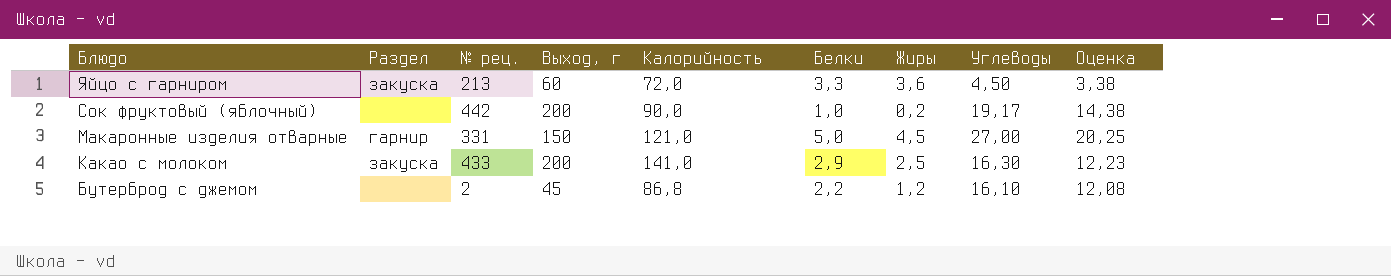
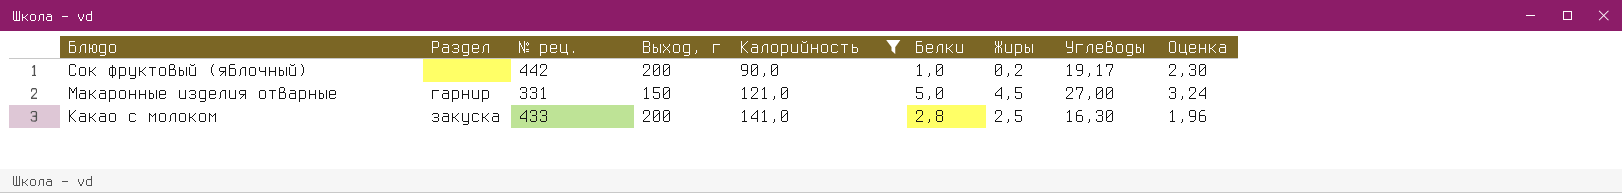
filter: none -> Калорийность >= 90,0
column Оценка | formula: [Углеводы] * 0,75 -> [Углеводы] * 0,12
Какао с молоком | Белки: 2,9 -> 2,8

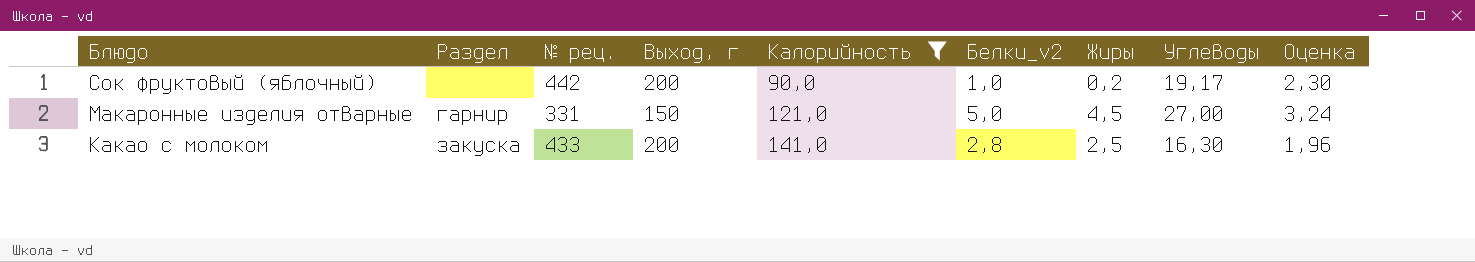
column name: Белки -> Белки_v2

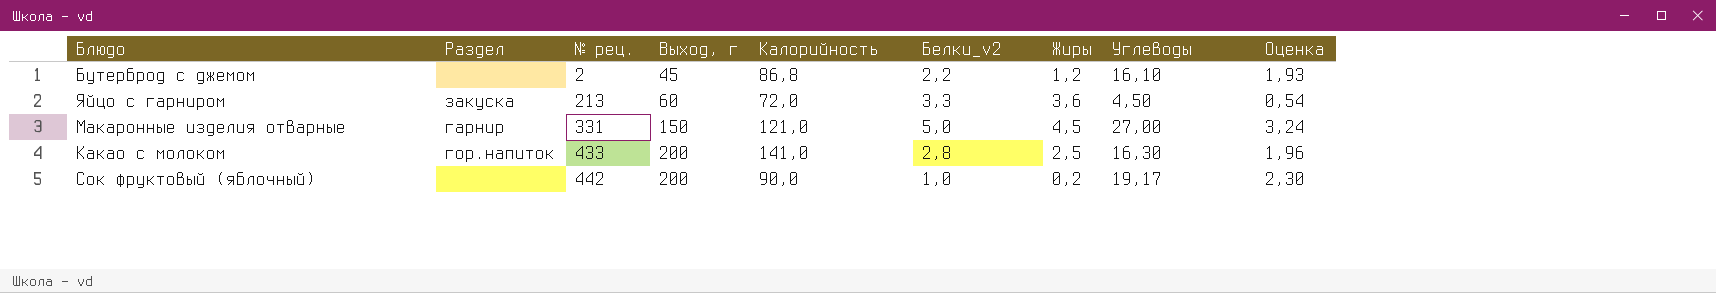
filter: Калорийность >= 90,0 -> none
row order: Блюдо descending -> № рец. ascending
Какао с молоком | Раздел: закуска -> гор.напиток

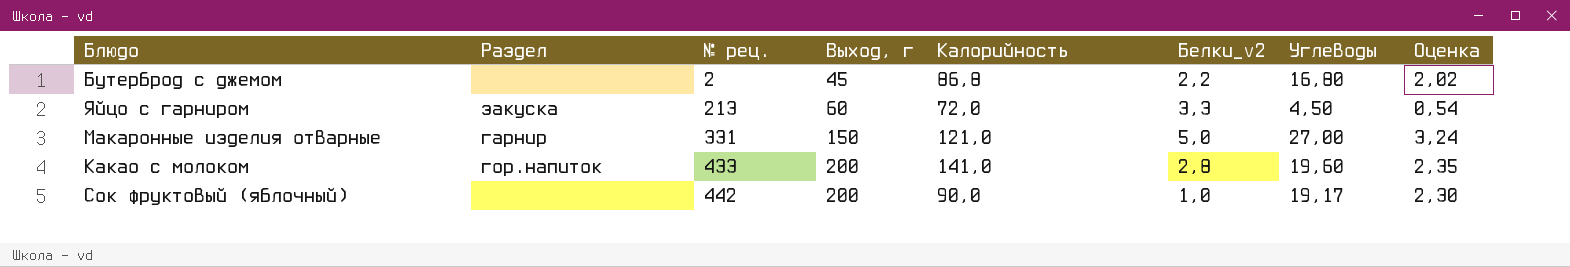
column Жиры | position: 7 -> none
Бутерброд с джемом | Углеводы: 16,10 -> 16,80
Бутерброд с джемом | Оценка: 1,93 -> 2,02
Какао с молоком | Углеводы: 16,30 -> 19,60
Какао с молоком | Оценка: 1,96 -> 2,35

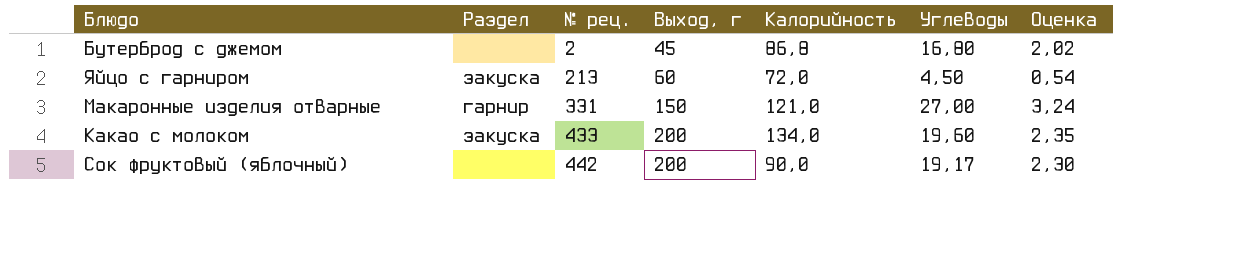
column Белки_v2 | position: 6 -> none
Какао с молоком | Раздел: гор.напиток -> закуска
Какао с молоком | Калорийность: 141,0 -> 134,0

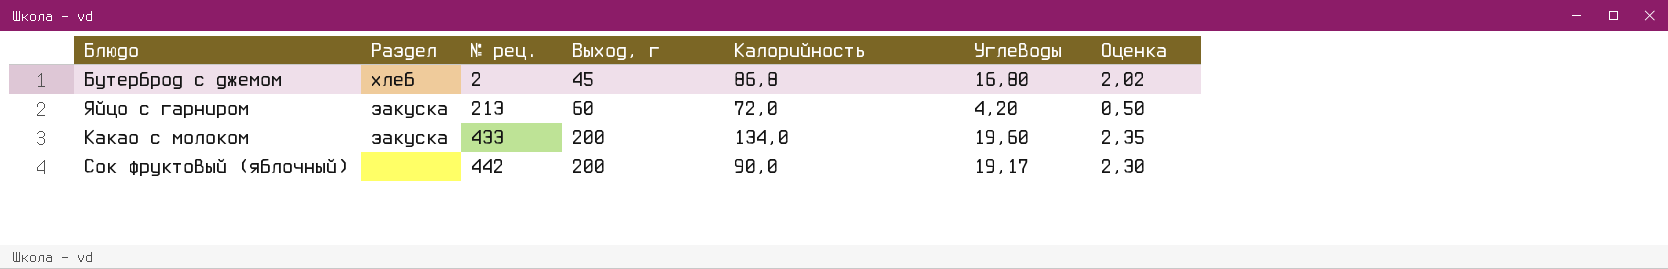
row Макаронные изделия отварные: гарнир | 331 | 150 | 121,0 | 27,00 | 3,24 -> none
Бутерброд с джемом | Раздел: none -> хлеб
Яйцо с гарниром | Углеводы: 4,50 -> 4,20
Яйцо с гарниром | Оценка: 0,54 -> 0,50

